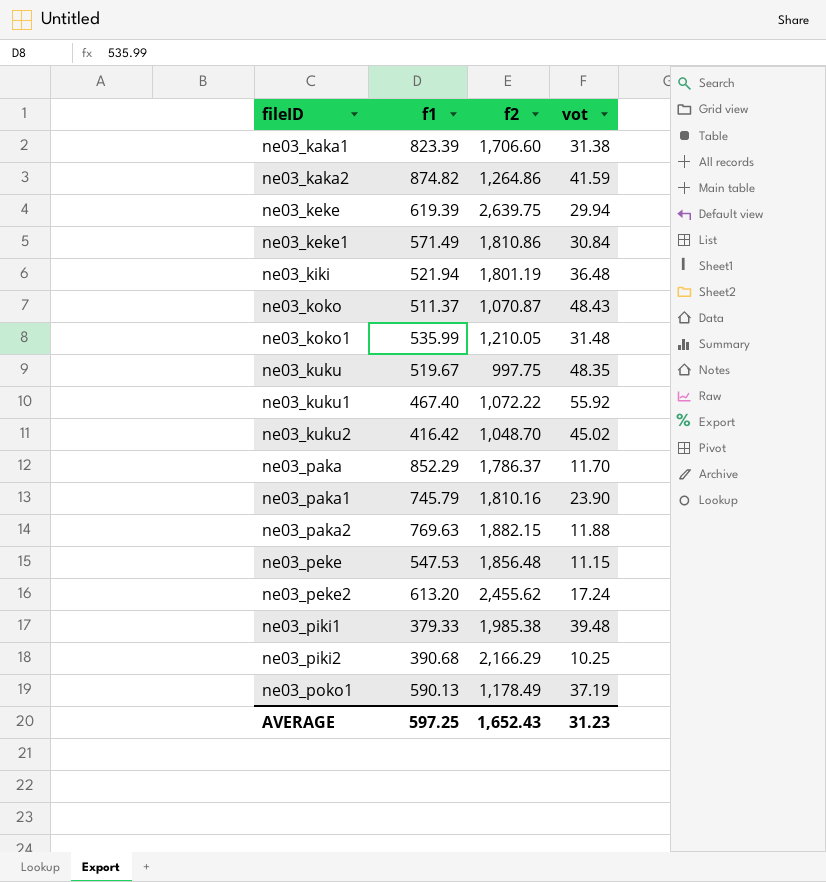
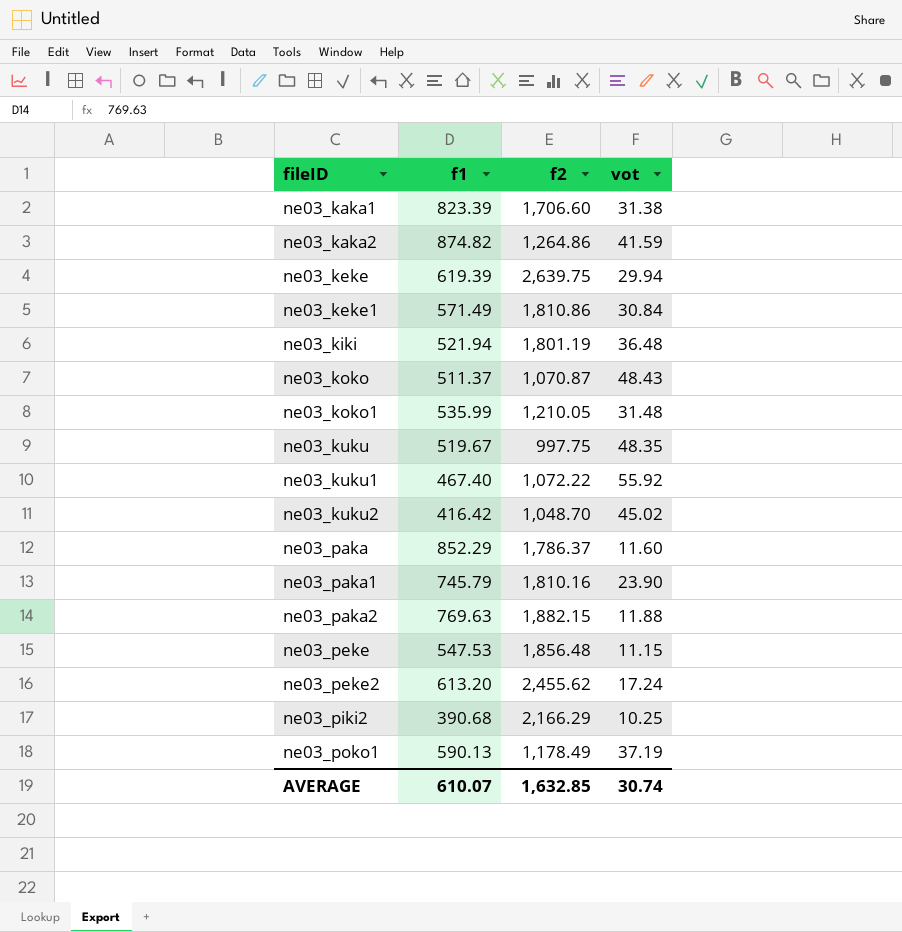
row ne03_piki1: 379.33 | 1,985.38 | 39.48 -> none
ne03_paka | vot: 11.70 -> 11.60
AVERAGE | f1: 597.25 -> 610.07
AVERAGE | f2: 1,652.43 -> 1,632.85
AVERAGE | vot: 31.23 -> 30.74

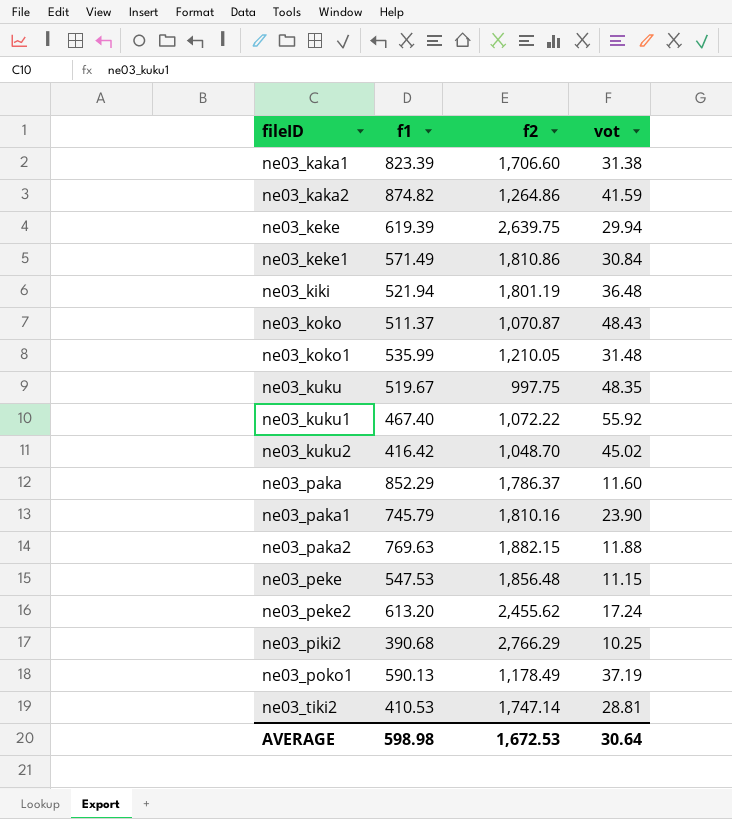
ne03_piki2 | f2: 2,166.29 -> 2,766.29
row ne03_tiki2: none -> 410.53 | 1,747.14 | 28.81
AVERAGE | f1: 610.07 -> 598.98
AVERAGE | f2: 1,632.85 -> 1,672.53
AVERAGE | vot: 30.74 -> 30.64

